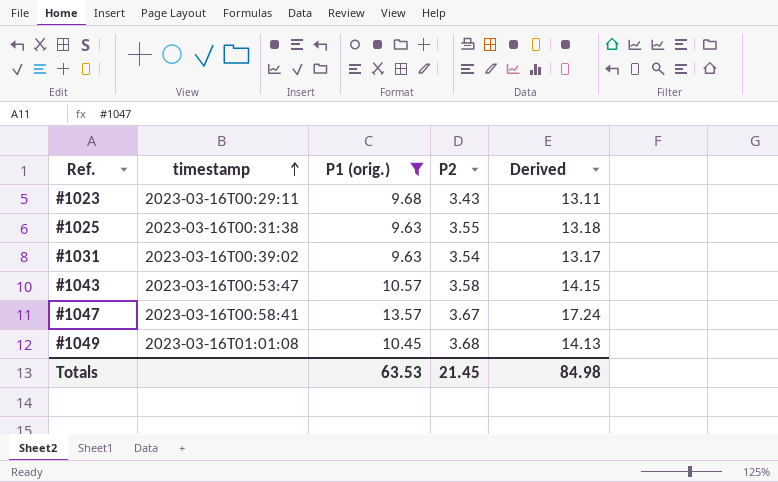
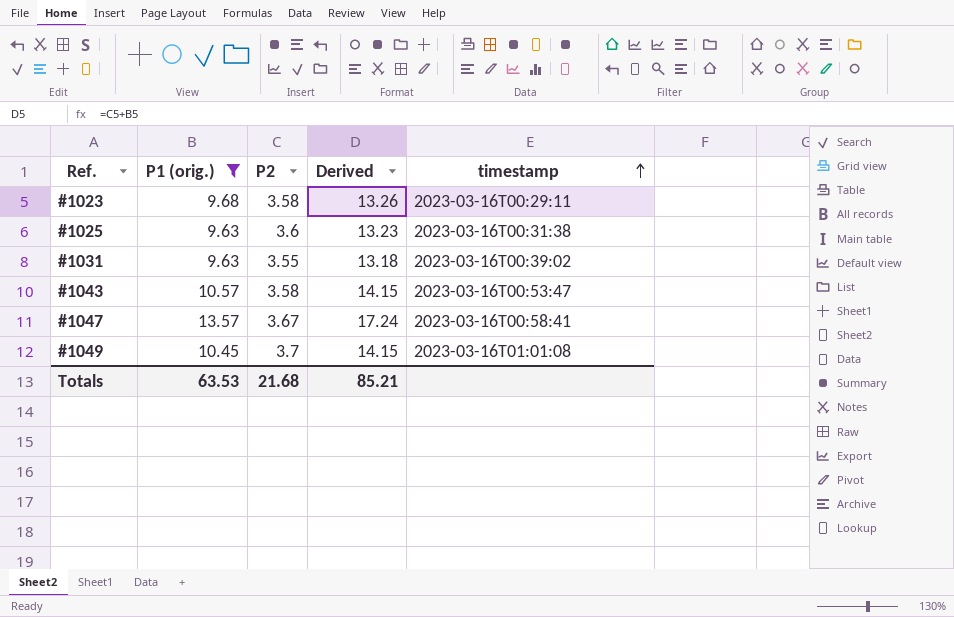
column timestamp | position: 2 -> 5
#1023 | P2: 3.43 -> 3.58
#1023 | Derived: 13.11 -> 13.26
#1025 | P2: 3.55 -> 3.6
#1025 | Derived: 13.18 -> 13.23
#1031 | P2: 3.54 -> 3.55
#1031 | Derived: 13.17 -> 13.18
#1049 | P2: 3.68 -> 3.7
#1049 | Derived: 14.13 -> 14.15
Totals | P2: 21.45 -> 21.68
Totals | Derived: 84.98 -> 85.21

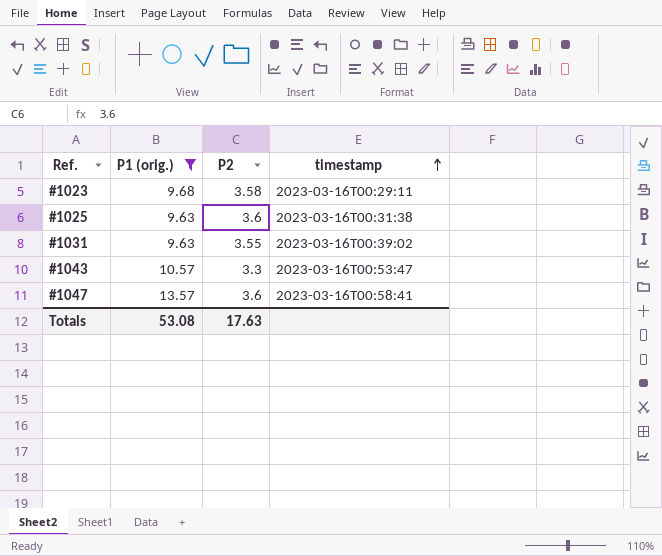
column Derived | formula: [P1 (orig.)] + [P2] -> none
row #1049: 10.45 | 3.7 | 14.15 | 2023-03-16T01:01:08 -> none
#1043 | P2: 3.58 -> 3.3
#1047 | P2: 3.67 -> 3.6
Totals | P1 (orig.): 63.53 -> 53.08
Totals | P2: 21.68 -> 17.63

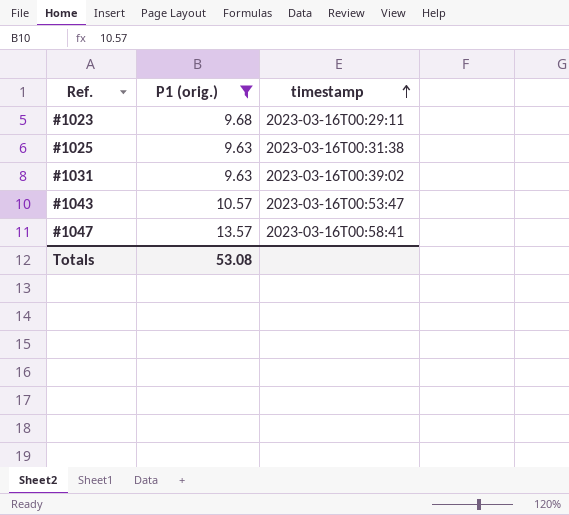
column P2 | position: 3 -> none

